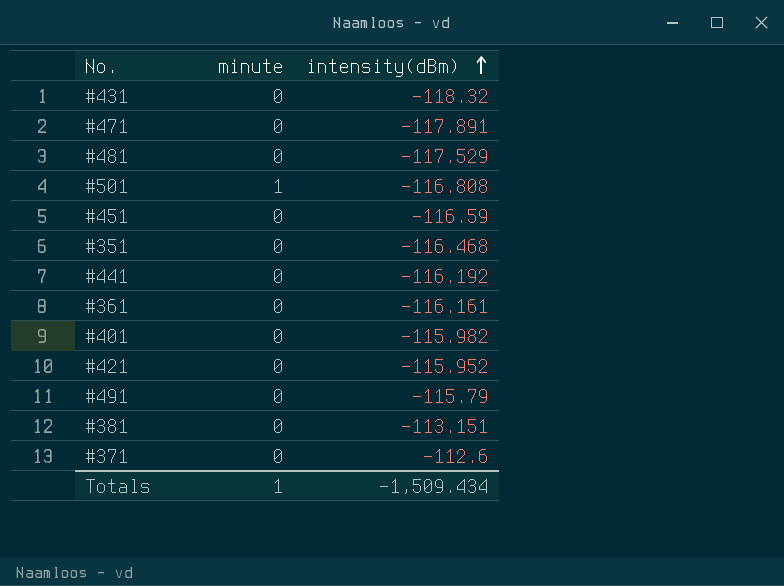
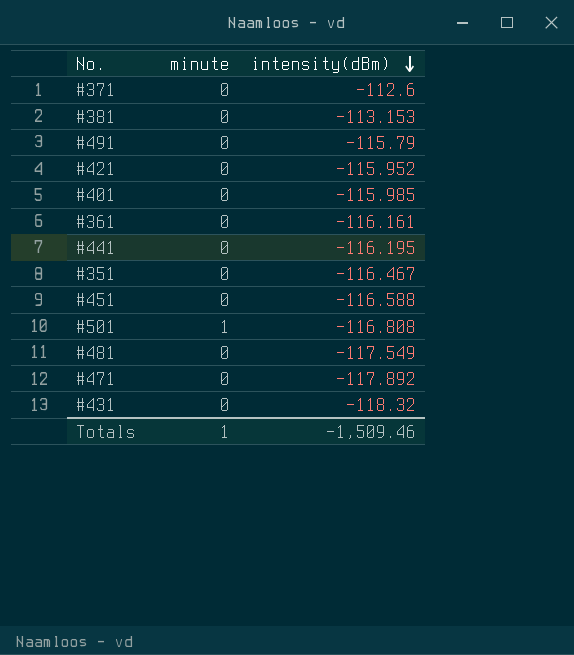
row order: intensity(dBm) ascending -> intensity(dBm) descending
#381 | intensity(dBm): -113.151 -> -113.153
#401 | intensity(dBm): -115.982 -> -115.985
#441 | intensity(dBm): -116.192 -> -116.195
#351 | intensity(dBm): -116.468 -> -116.467
#451 | intensity(dBm): -116.59 -> -116.588
#481 | intensity(dBm): -117.529 -> -117.549
#471 | intensity(dBm): -117.891 -> -117.892
Totals | intensity(dBm): -1,509.434 -> -1,509.46

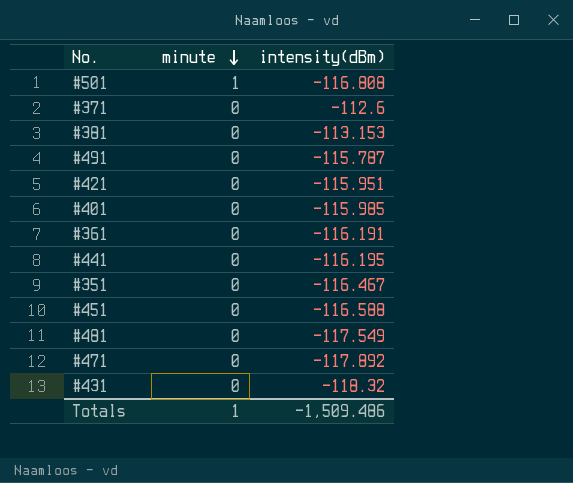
row order: intensity(dBm) descending -> minute descending
#491 | intensity(dBm): -115.79 -> -115.787
#421 | intensity(dBm): -115.952 -> -115.951
#361 | intensity(dBm): -116.161 -> -116.191
Totals | intensity(dBm): -1,509.46 -> -1,509.486

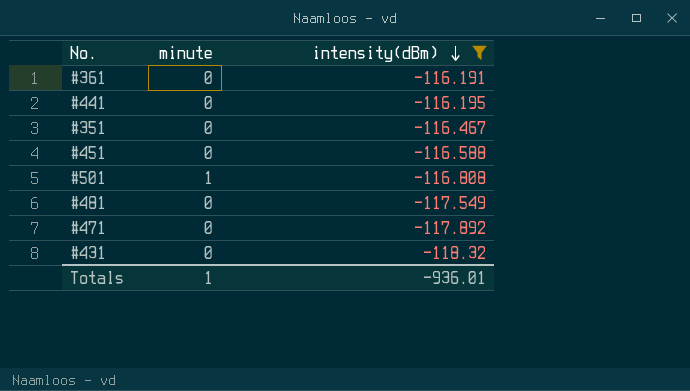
filter: none -> intensity(dBm) <= -116.191
row order: minute descending -> intensity(dBm) descending
Totals | intensity(dBm): -1,509.486 -> -936.01

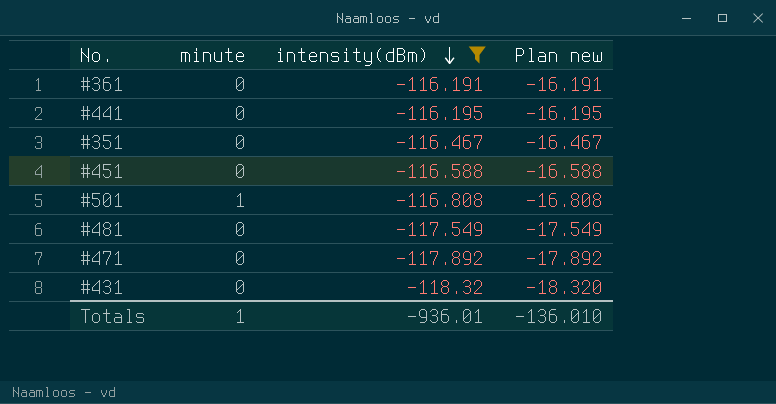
column Plan new | formula: none -> [intensity(dBm)] + 100

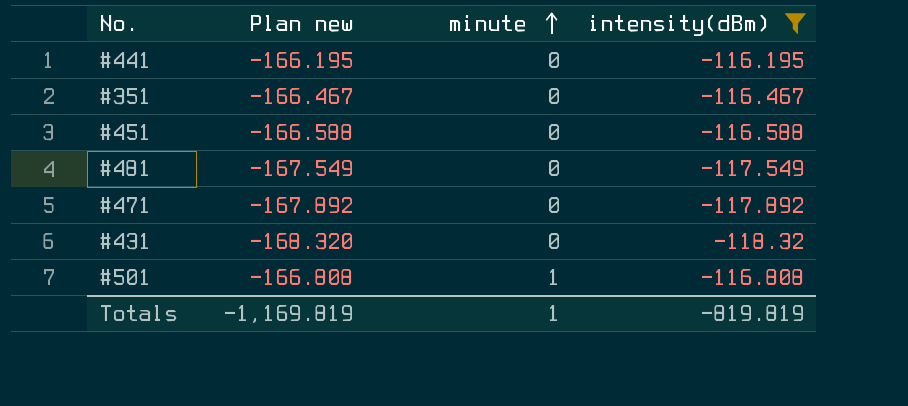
row order: intensity(dBm) descending -> minute ascending
column Plan new | formula: [intensity(dBm)] + 100 -> [intensity(dBm)] - 50
column Plan new | position: 4 -> 2
row #361: 0 | -116.191 | -16.191 -> none
Totals | Plan new: -136.010 -> -1,169.819
Totals | intensity(dBm): -936.01 -> -819.819

